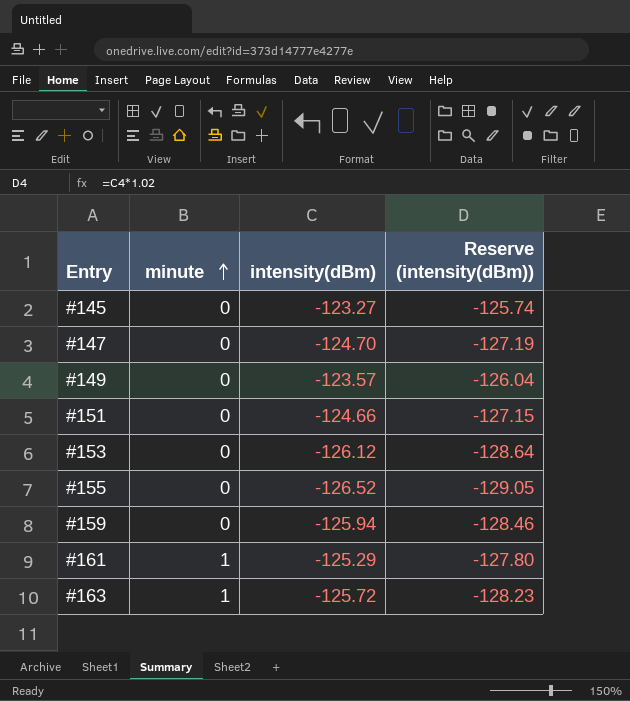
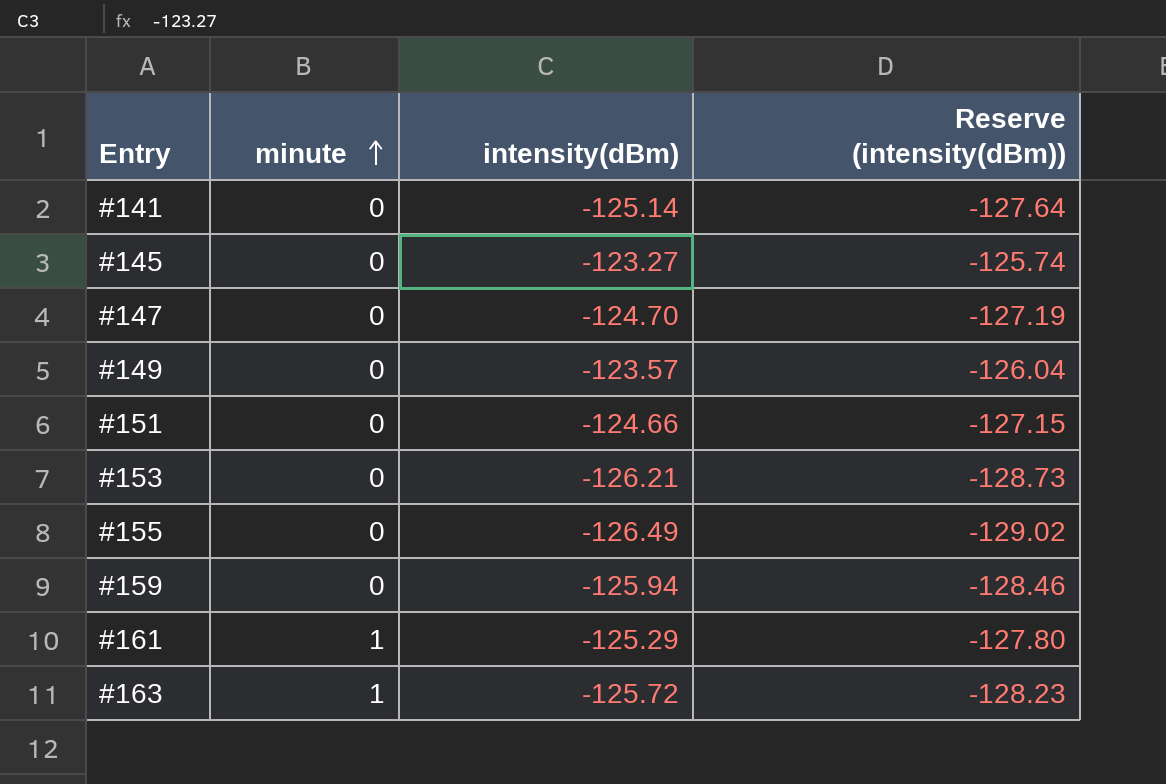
row #141: none -> 0 | -125.14 | -127.64
#153 | intensity(dBm): -126.12 -> -126.21
#153 | Reserve (intensity(dBm)): -128.64 -> -128.73
#155 | intensity(dBm): -126.52 -> -126.49
#155 | Reserve (intensity(dBm)): -129.05 -> -129.02

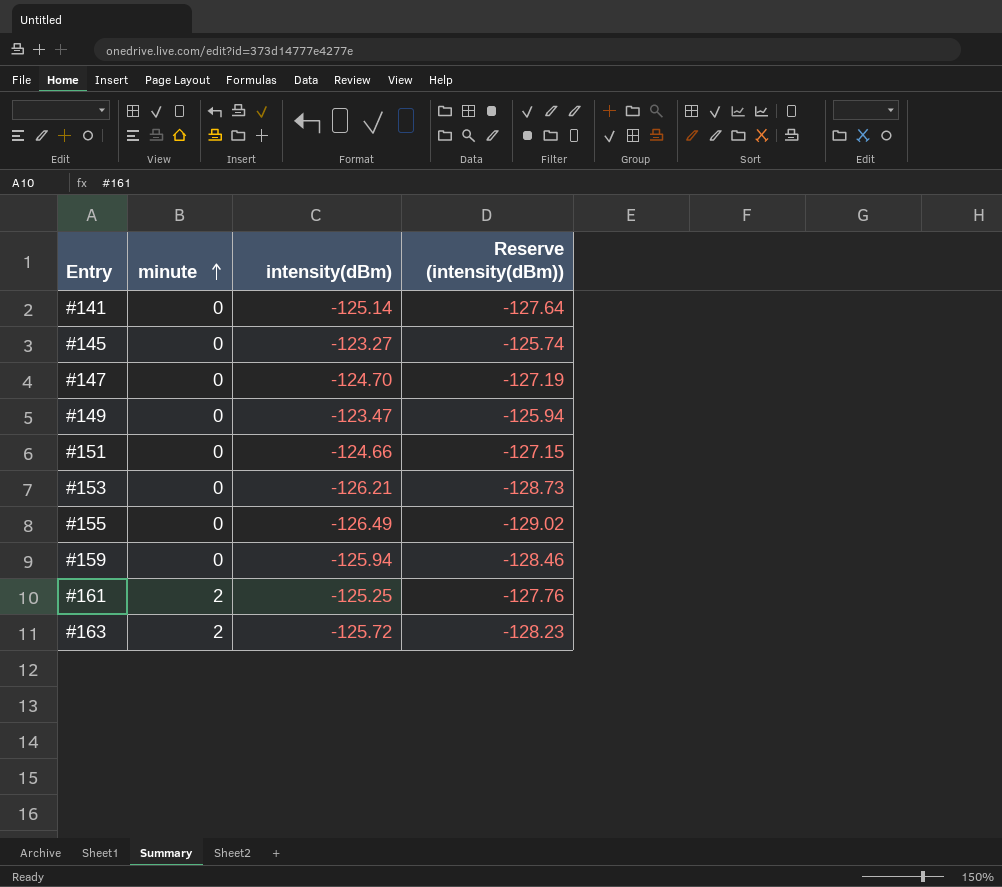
#149 | intensity(dBm): -123.57 -> -123.47
#149 | Reserve (intensity(dBm)): -126.04 -> -125.94
#161 | minute: 1 -> 2
#161 | intensity(dBm): -125.29 -> -125.25
#161 | Reserve (intensity(dBm)): -127.80 -> -127.76
#163 | minute: 1 -> 2

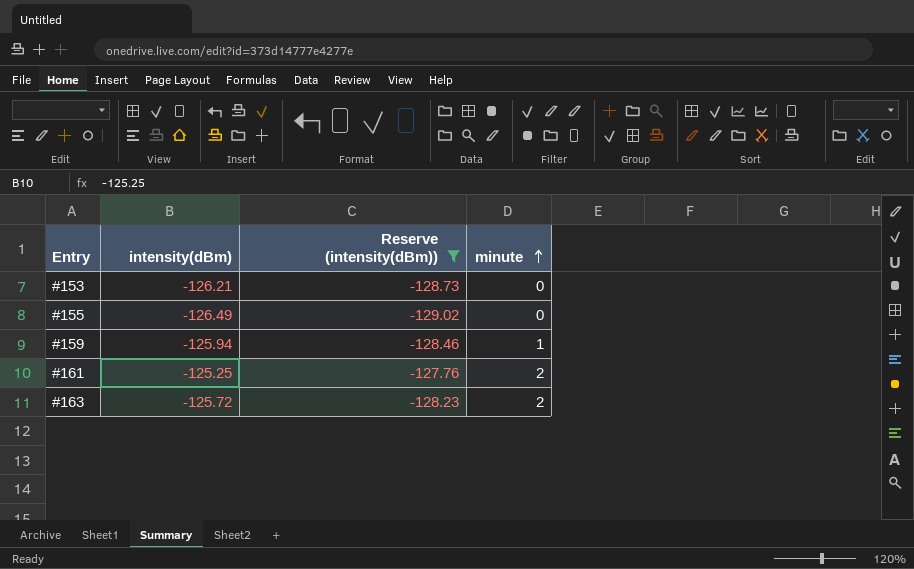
filter: none -> Reserve (intensity(dBm)) <= -127.76
column minute | position: 2 -> 4
#159 | minute: 0 -> 1

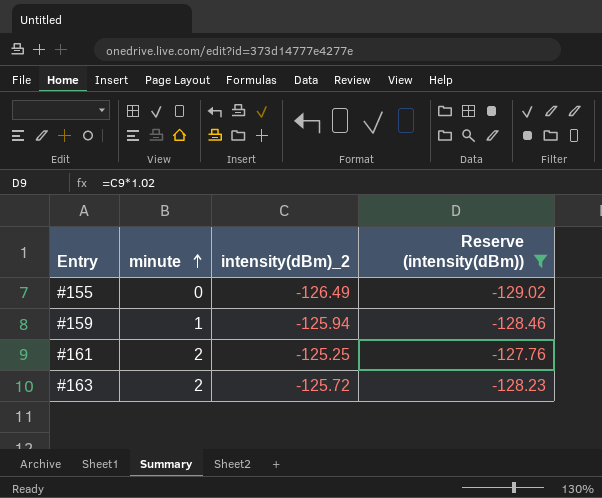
column minute | position: 4 -> 2
column name: intensity(dBm) -> intensity(dBm)_2
row #153: -126.21 | -128.73 | 0 -> none

